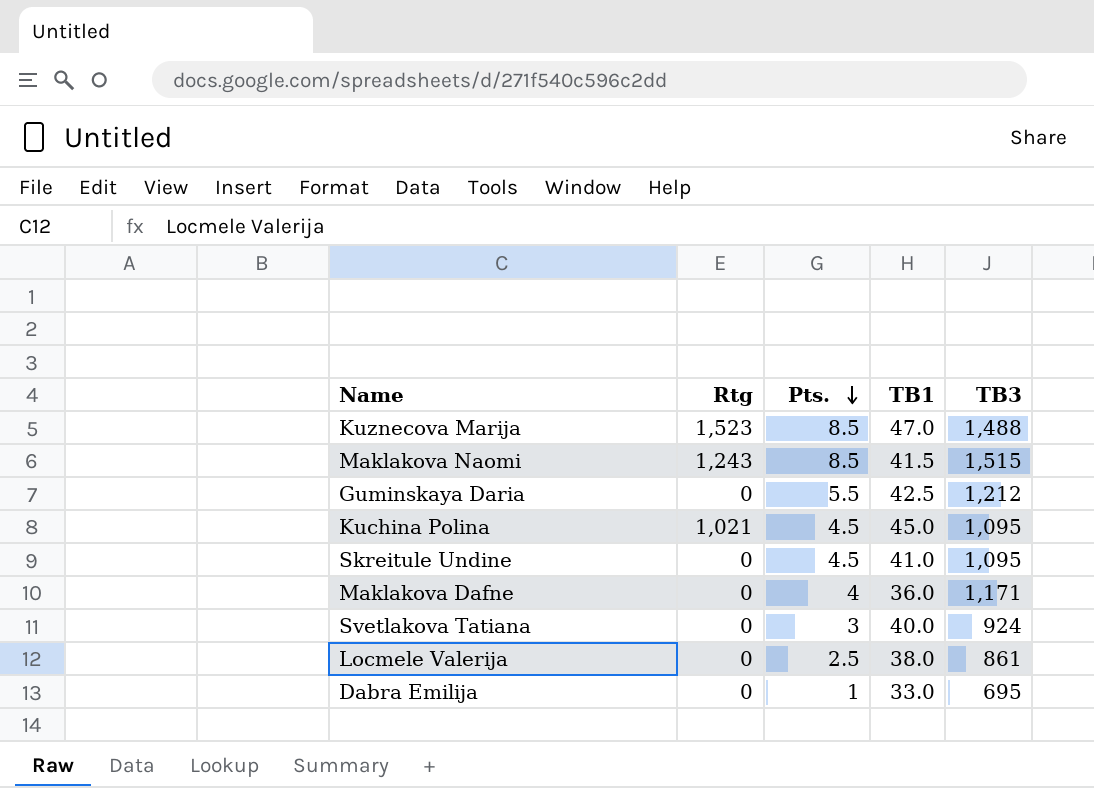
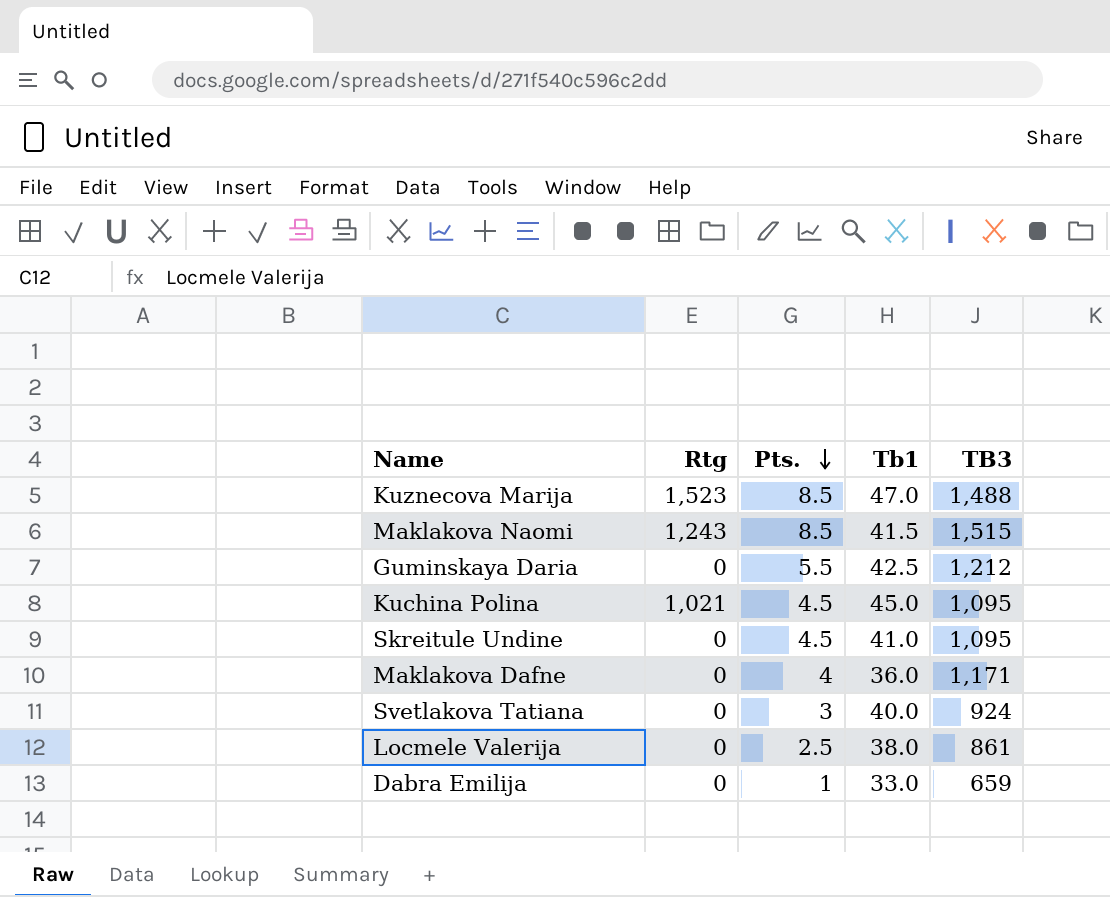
column name: TB1 -> Tb1
Dabra Emilija | TB3: 695 -> 659

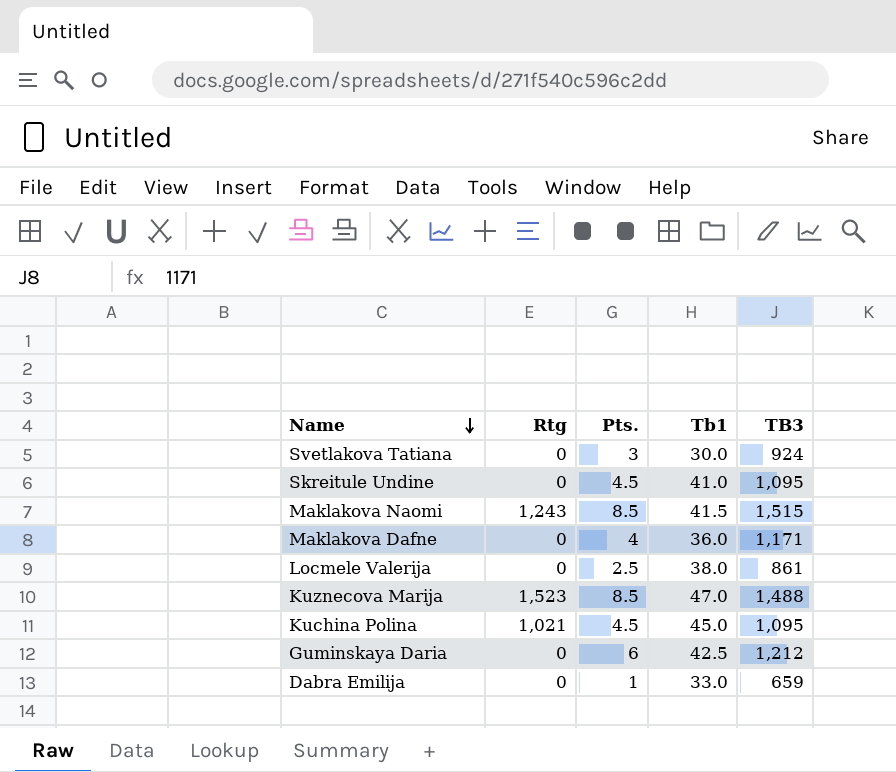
row order: Pts. descending -> Name descending
Svetlakova Tatiana | Tb1: 40.0 -> 30.0
Guminskaya Daria | Pts.: 5.5 -> 6

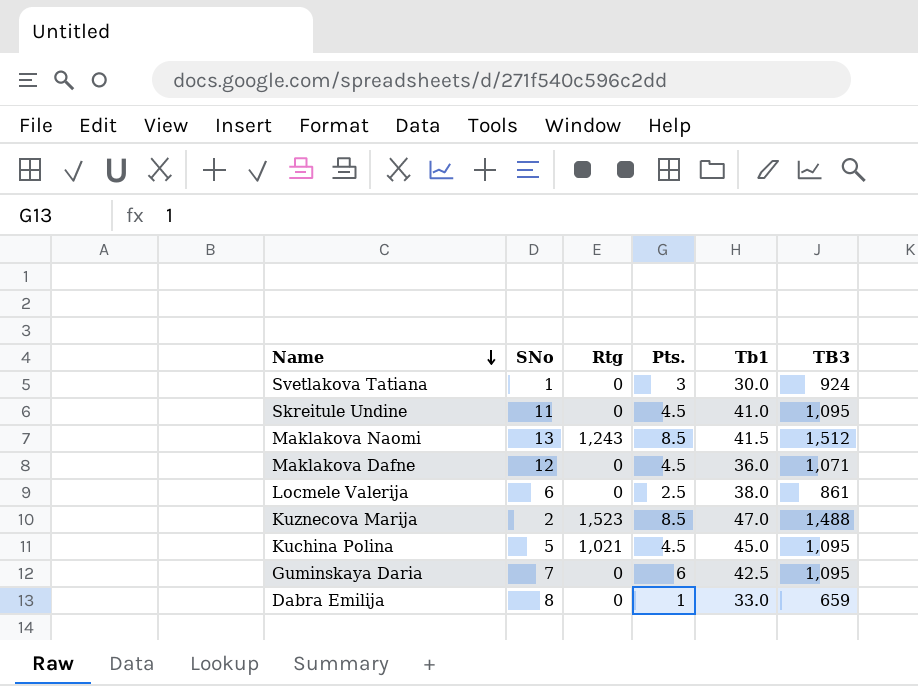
column SNo | position: none -> 2
Maklakova Naomi | TB3: 1,515 -> 1,512
Maklakova Dafne | Pts.: 4 -> 4.5
Maklakova Dafne | TB3: 1,171 -> 1,071
Guminskaya Daria | TB3: 1,212 -> 1,095

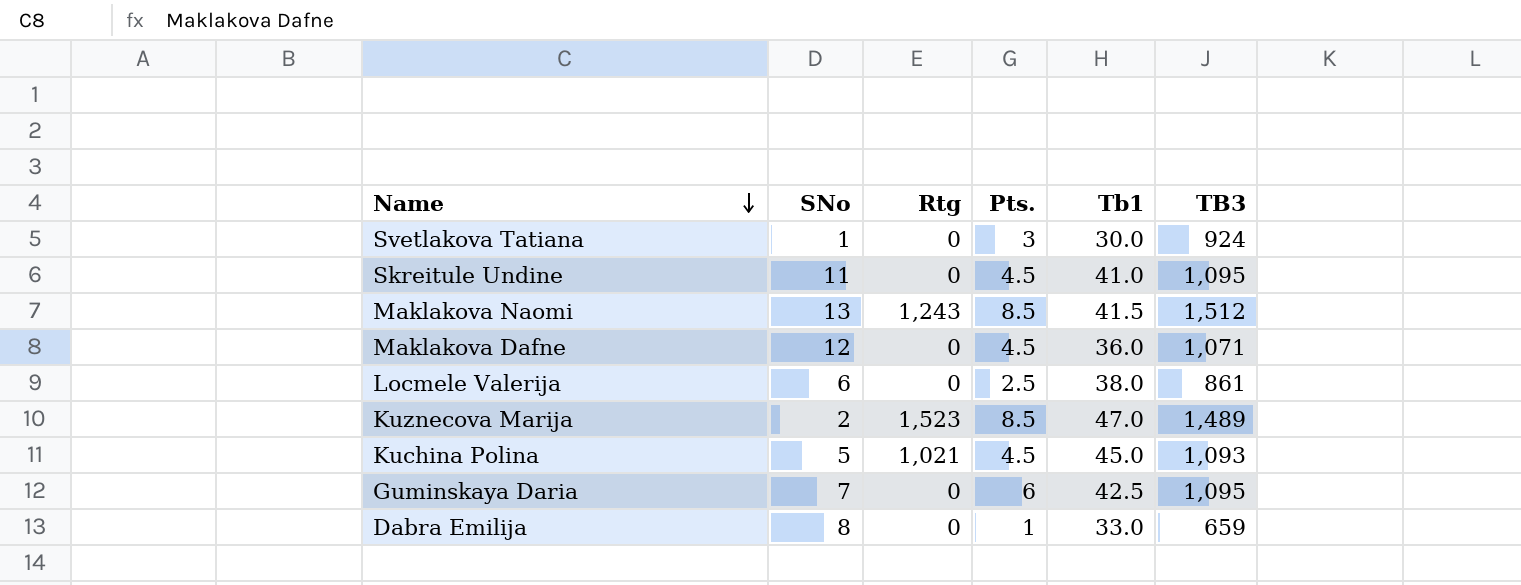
Kuznecova Marija | TB3: 1,488 -> 1,489
Kuchina Polina | TB3: 1,095 -> 1,093

